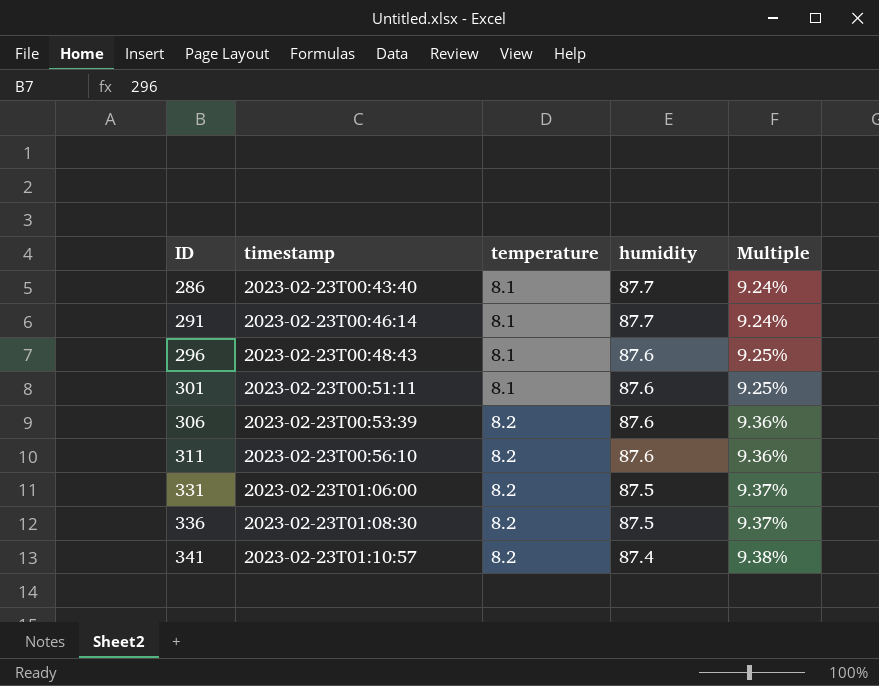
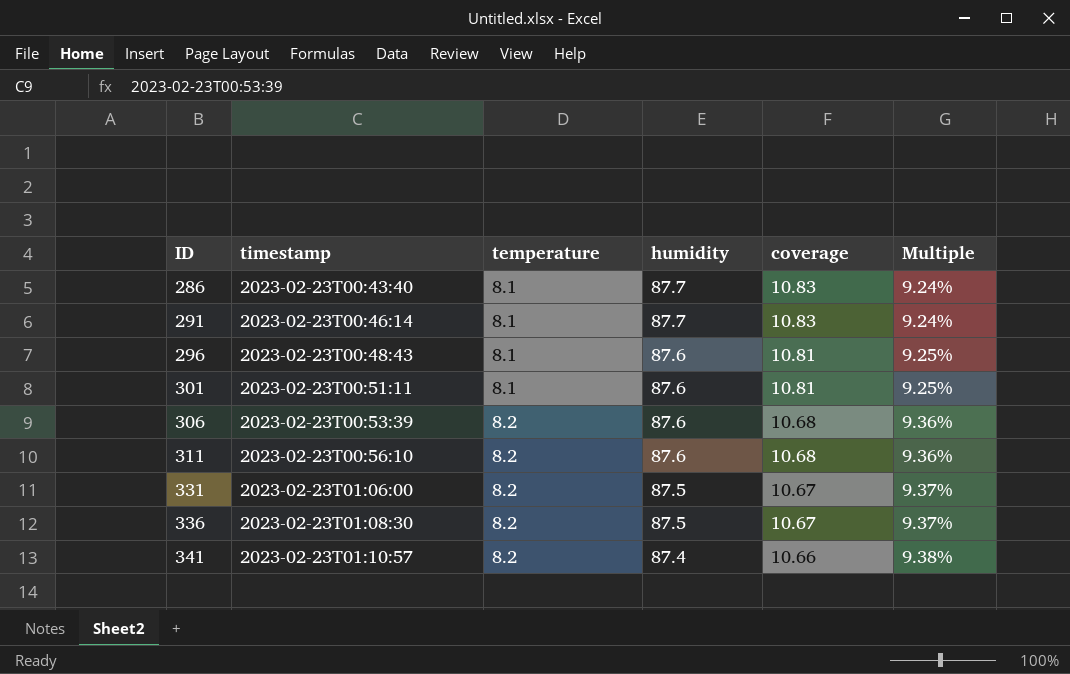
column coverage | formula: none -> [humidity] / [temperature]

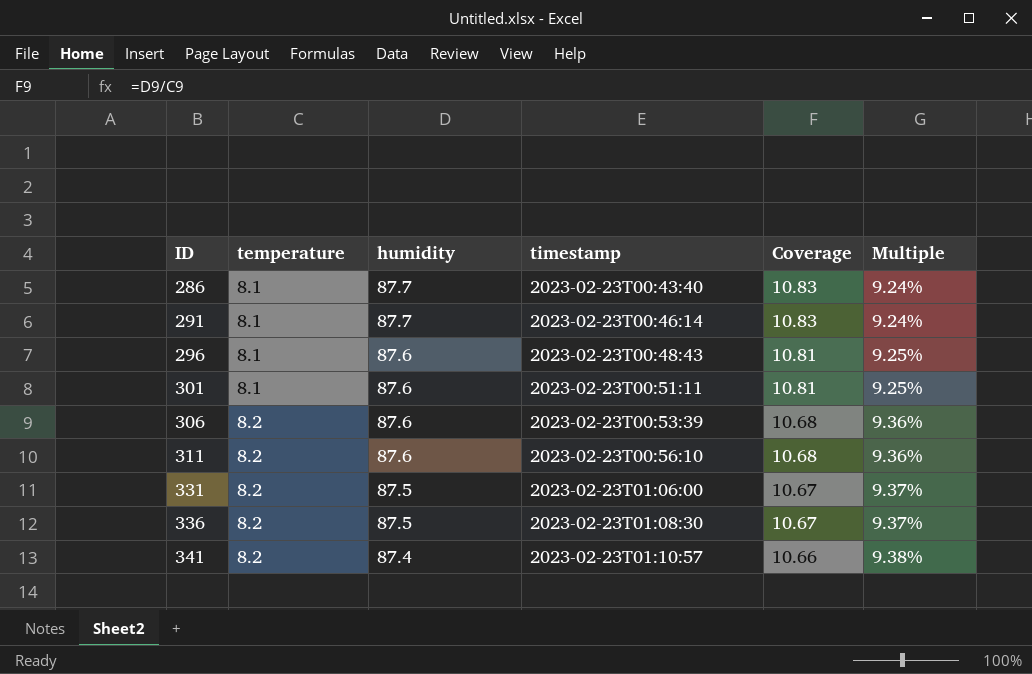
column timestamp | position: 2 -> 4
column name: coverage -> Coverage

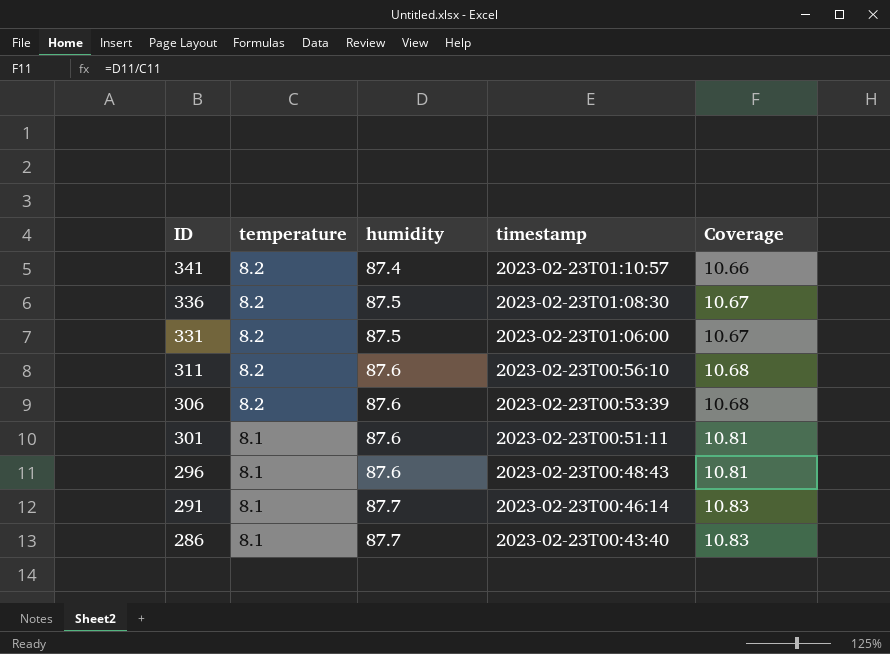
row order: ID ascending -> ID descending
column Multiple | formula: [temperature] / [humidity] -> none

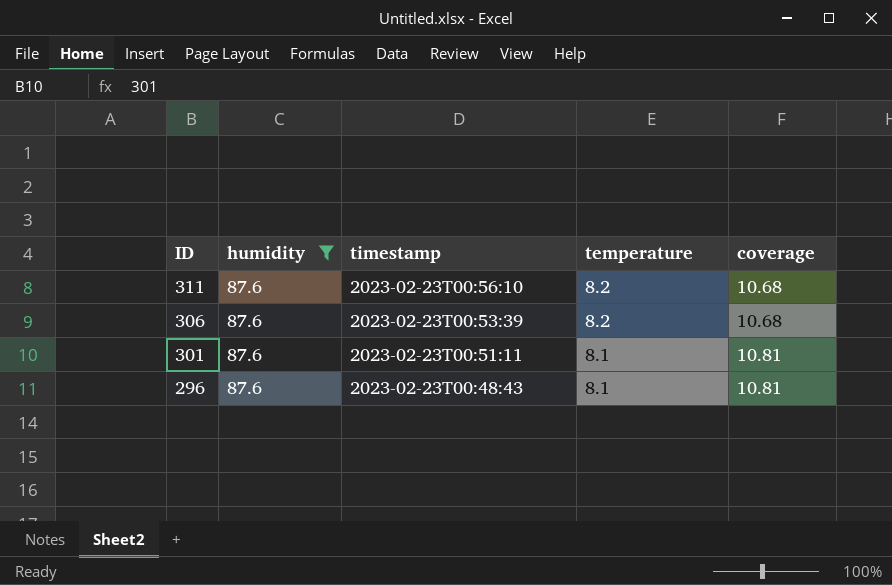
filter: none -> humidity = 87.6
column temperature | position: 2 -> 4
column name: Coverage -> coverage

